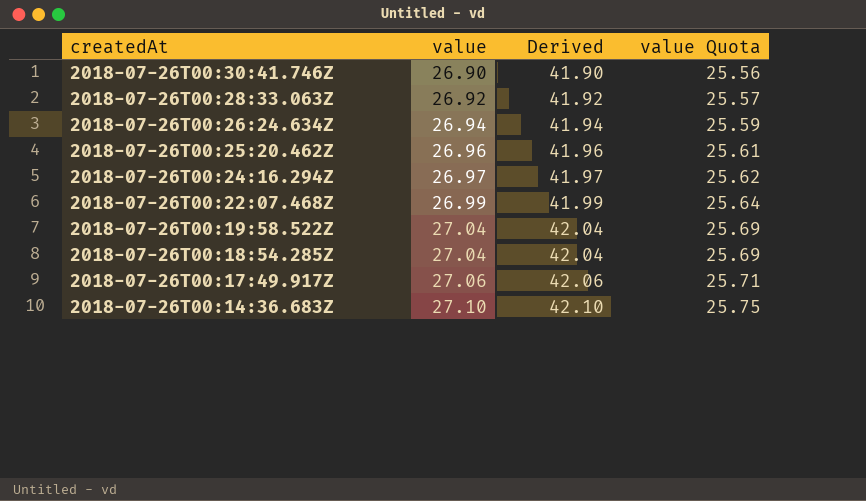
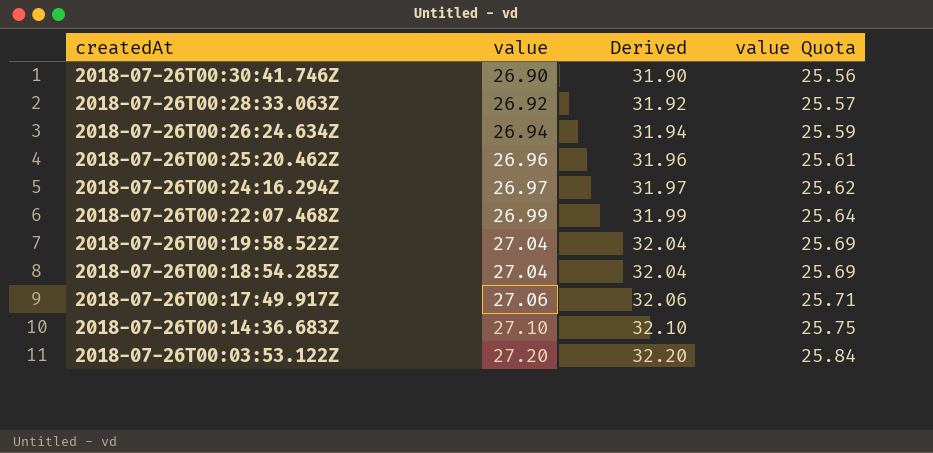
column Derived | formula: [value] + 15 -> [value] + 5
row 2018-07-26T00:03:53.122Z: none -> 27.20 | 32.20 | 25.84

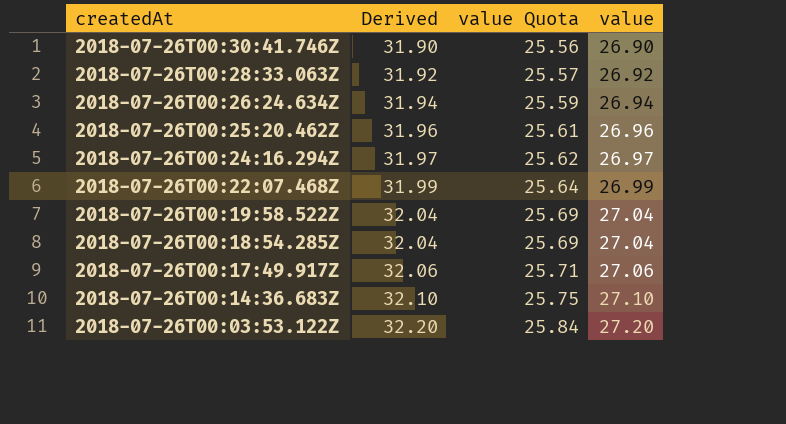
column value | position: 2 -> 4

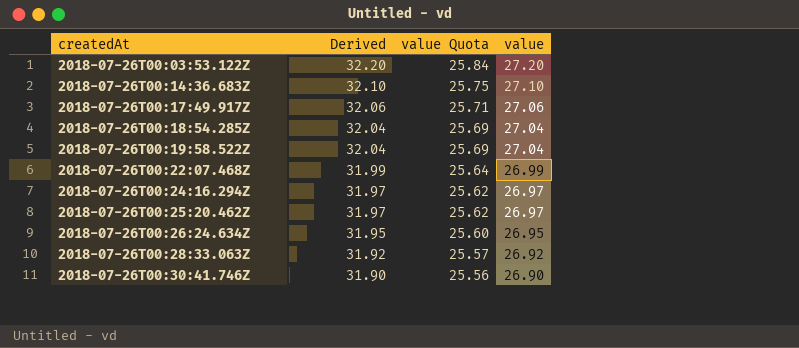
row order: createdAt descending -> createdAt ascending
2018-07-26T00:25:20.462Z | Derived: 31.96 -> 31.97
2018-07-26T00:25:20.462Z | value Quota: 25.61 -> 25.62
2018-07-26T00:25:20.462Z | value: 26.96 -> 26.97
2018-07-26T00:26:24.634Z | Derived: 31.94 -> 31.95
2018-07-26T00:26:24.634Z | value Quota: 25.59 -> 25.60
2018-07-26T00:26:24.634Z | value: 26.94 -> 26.95

